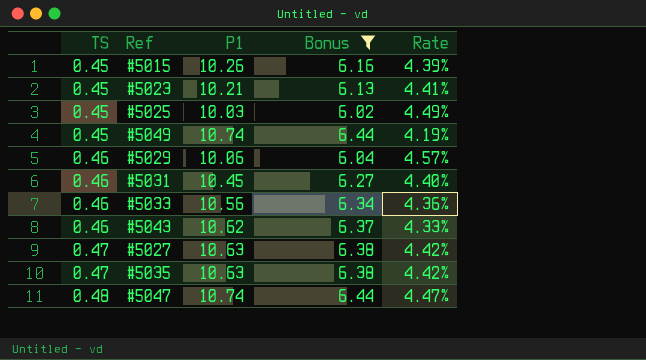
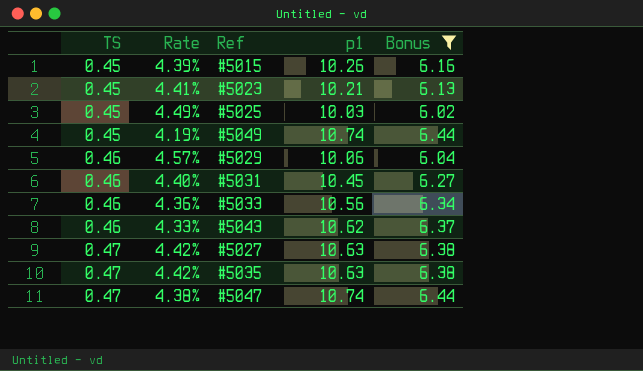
column Rate | position: 5 -> 2
column name: P1 -> p1
#5047 | TS: 0.48 -> 0.47
#5047 | Rate: 4.47% -> 4.38%

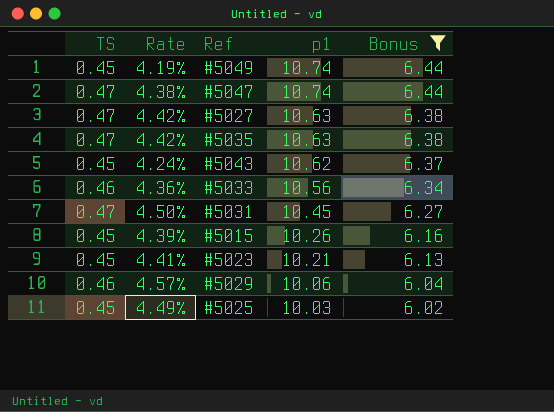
row order: TS ascending -> p1 descending
#5043 | TS: 0.46 -> 0.45
#5043 | Rate: 4.33% -> 4.24%
#5031 | TS: 0.46 -> 0.47
#5031 | Rate: 4.40% -> 4.50%

